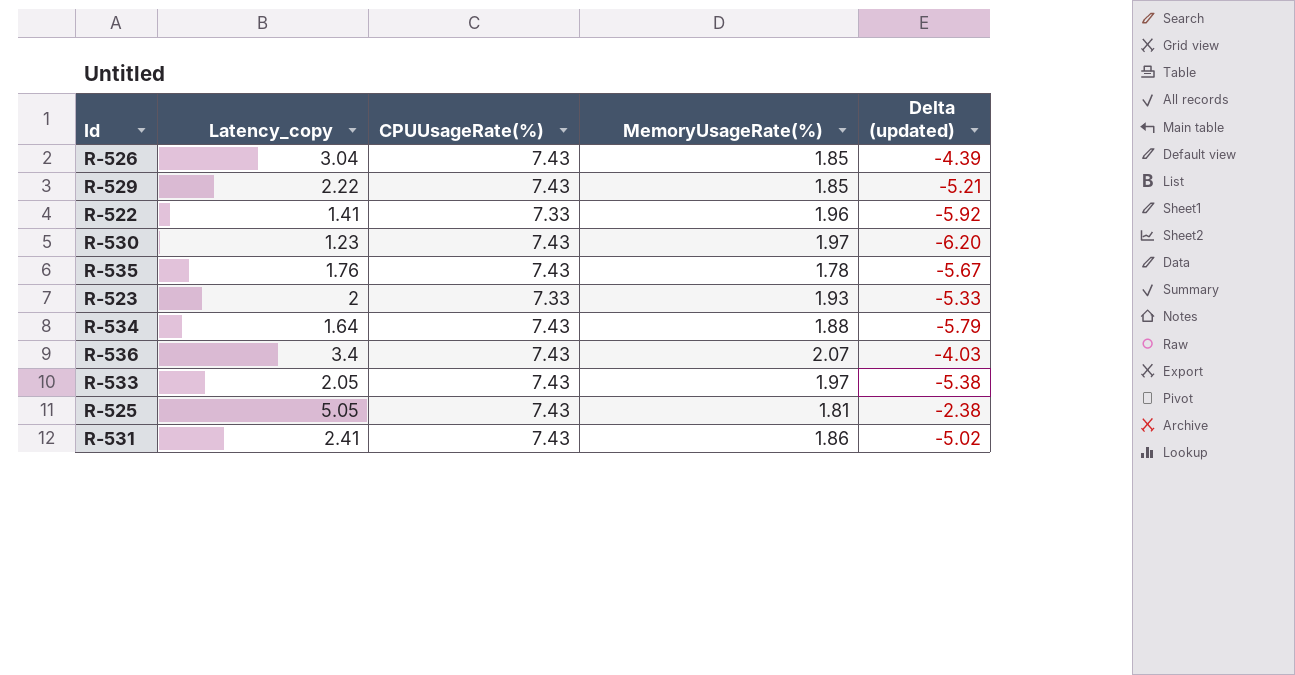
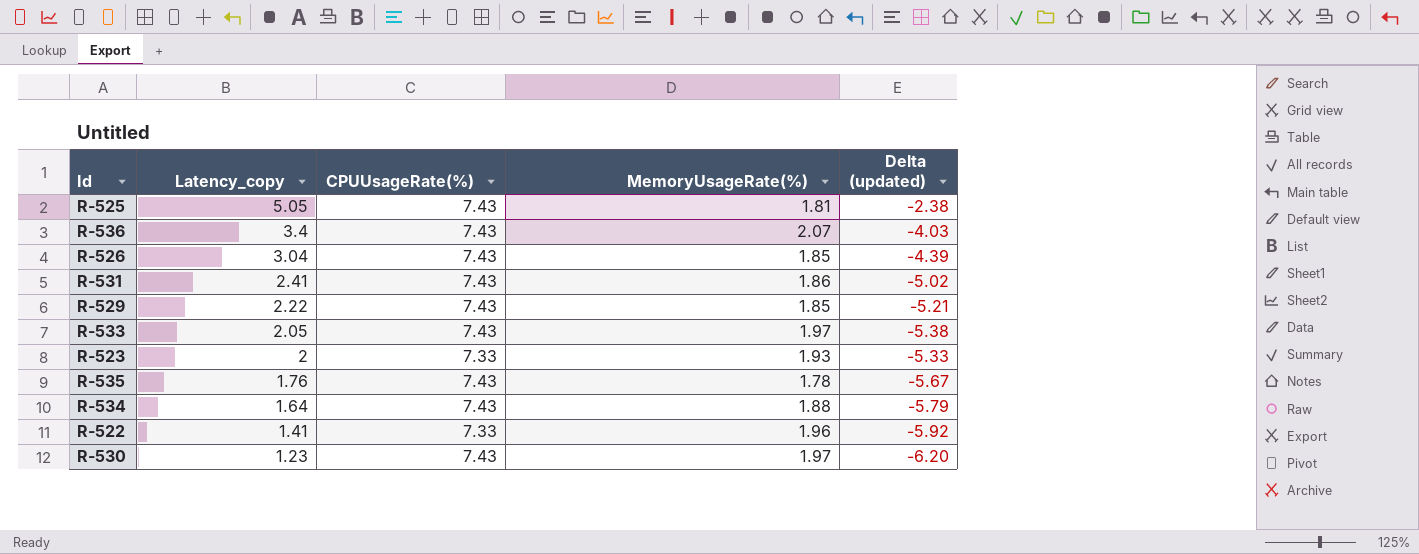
row order: none -> Latency_copy descending

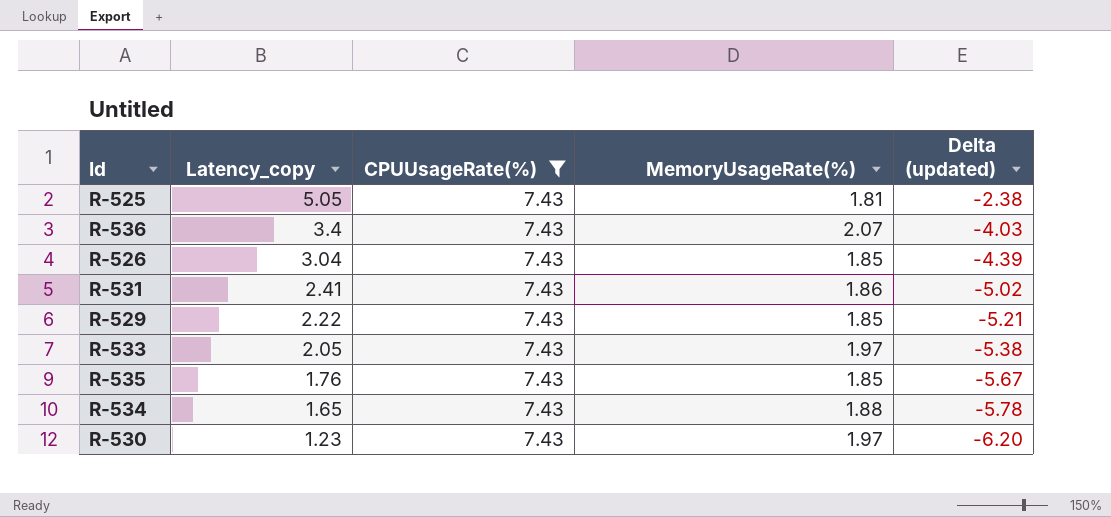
filter: none -> CPUUsageRate(%) = 7.43
R-535 | MemoryUsageRate(%): 1.78 -> 1.85
R-534 | Latency_copy: 1.64 -> 1.65
R-534 | Delta (updated): -5.79 -> -5.78

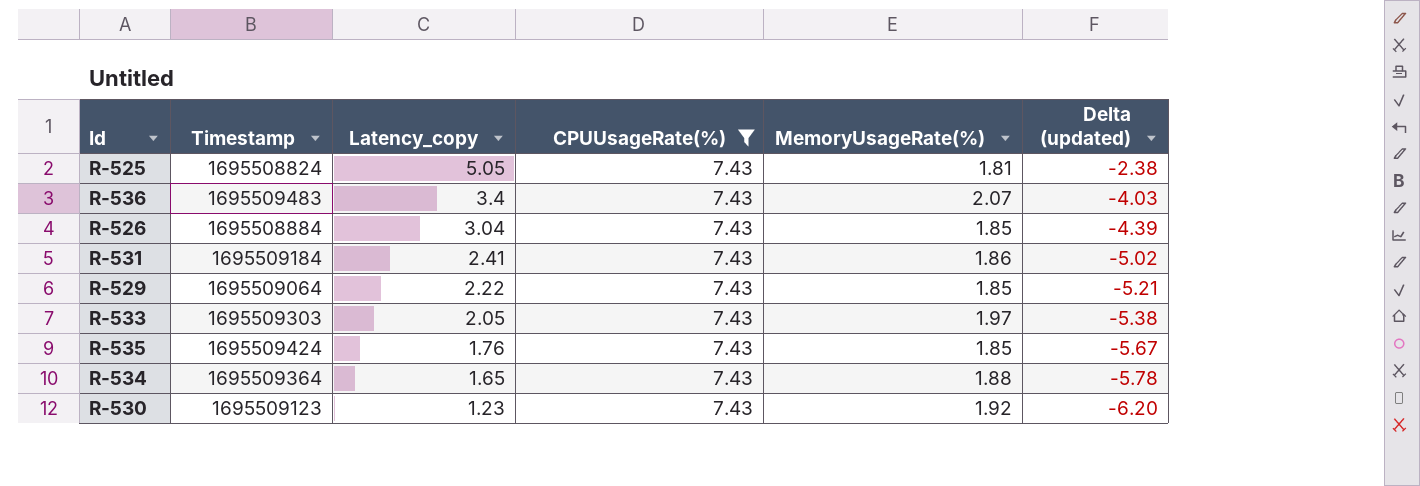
column Timestamp | position: none -> 2
R-530 | MemoryUsageRate(%): 1.97 -> 1.92

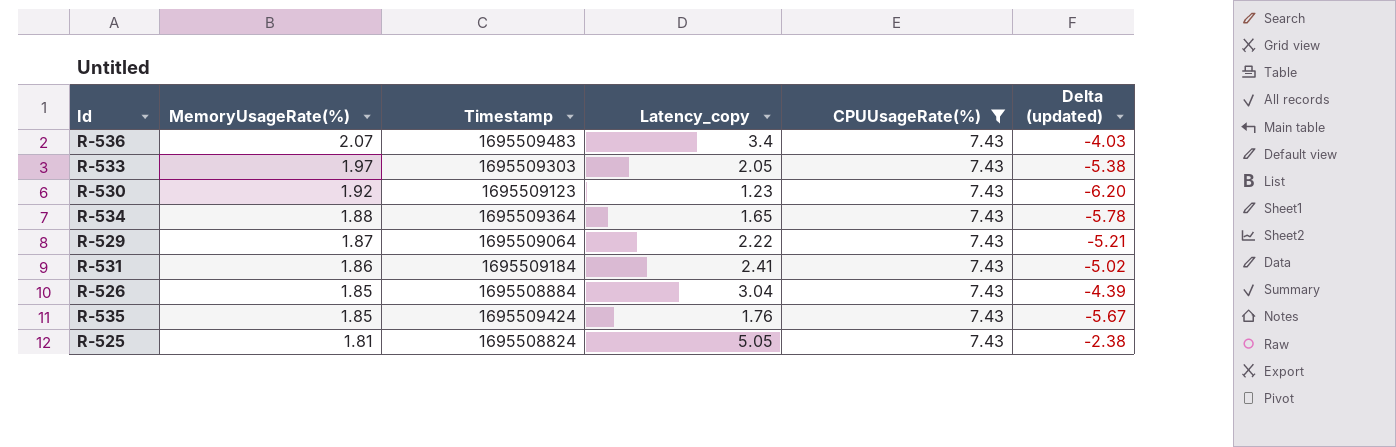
row order: Latency_copy descending -> MemoryUsageRate(%) descending
column MemoryUsageRate(%) | position: 5 -> 2
R-529 | MemoryUsageRate(%): 1.85 -> 1.87

